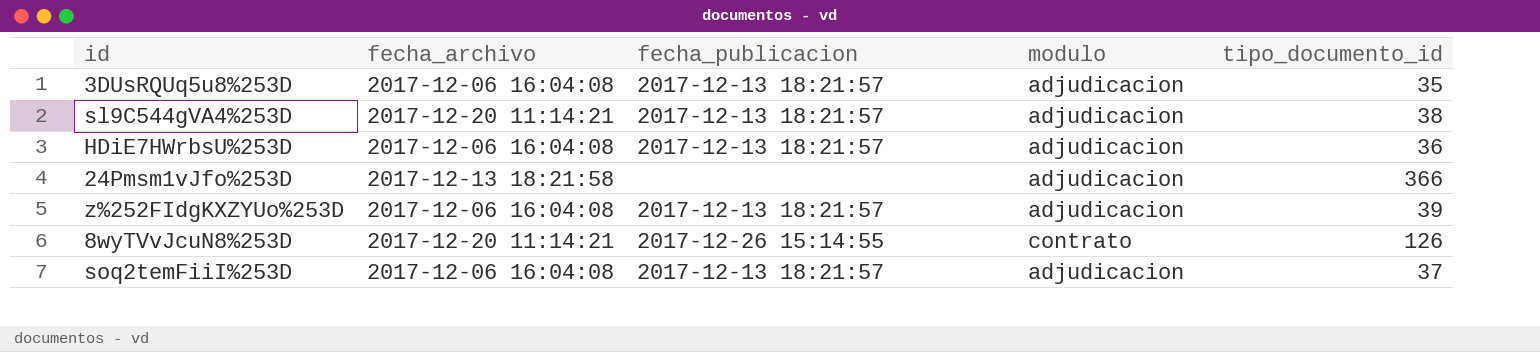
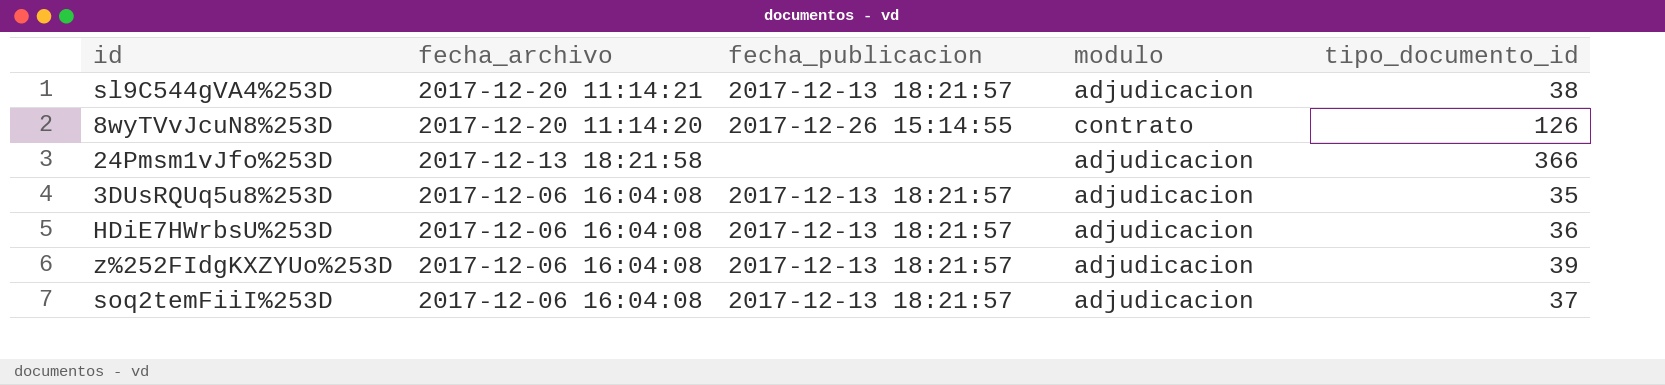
row order: none -> fecha_archivo descending
8wyTVvJcuN8%253D | fecha_archivo: 2017-12-20 11:14:21 -> 2017-12-20 11:14:20

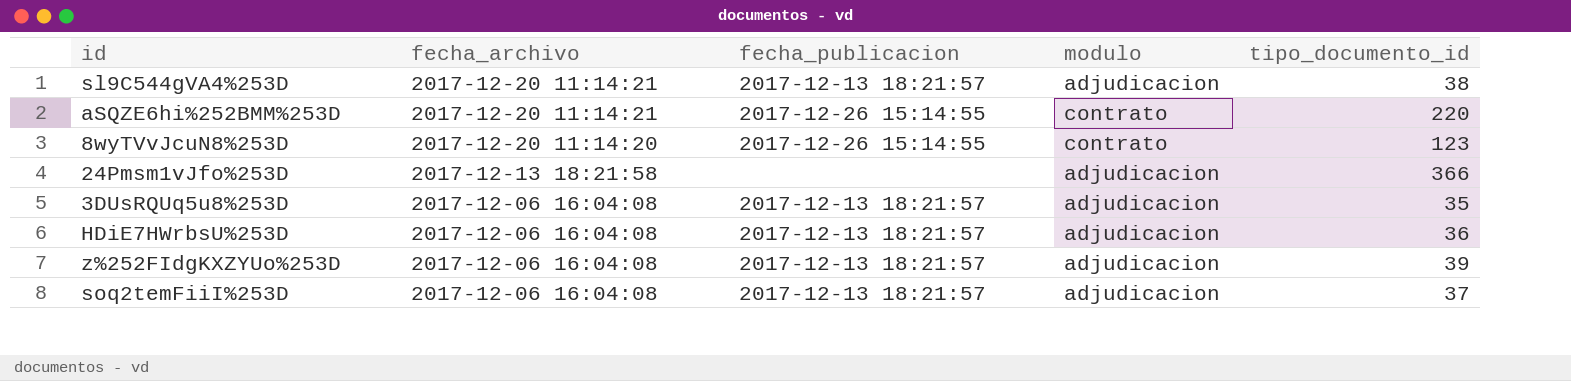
row aSQZE6hi%252BMM%253D: none -> 2017-12-20 11:14:21 | 2017-12-26 15:14:55 | contrato | 220
8wyTVvJcuN8%253D | tipo_documento_id: 126 -> 123

